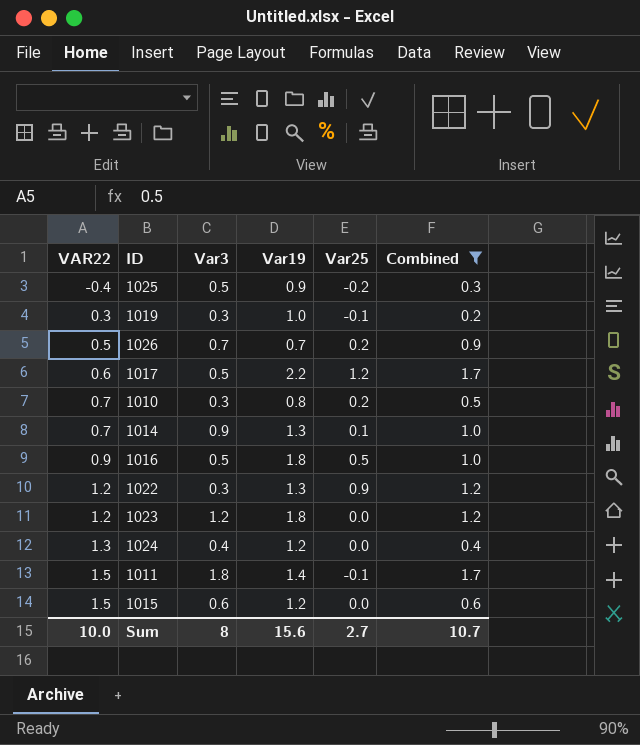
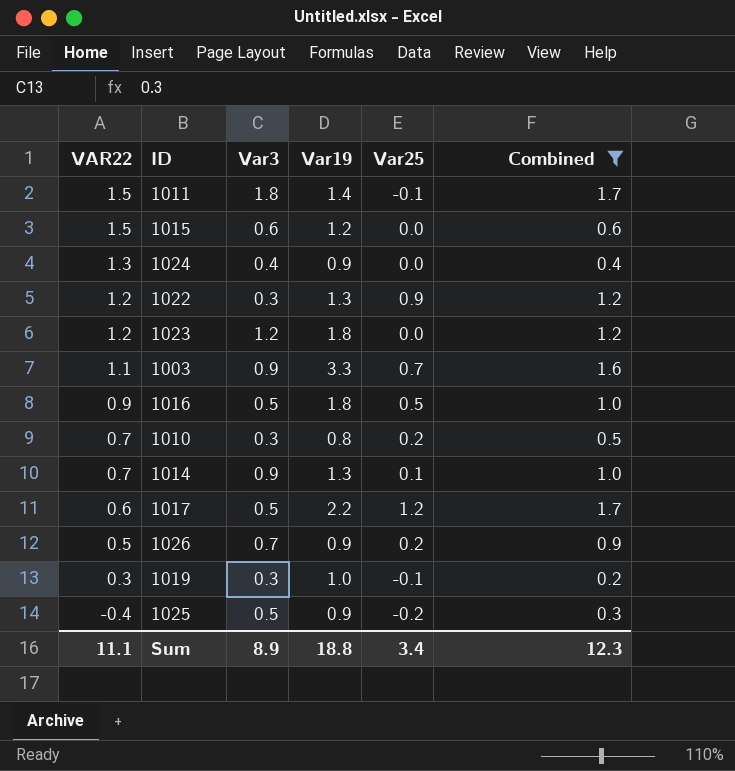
row order: VAR22 ascending -> VAR22 descending
1024 | Var19: 1.2 -> 0.9
row 1003: none -> 1.1 | 0.9 | 3.3 | 0.7 | 1.6
1026 | Var19: 0.7 -> 0.9
Sum | VAR22: 10.0 -> 11.1
Sum | Var3: 8 -> 8.9
Sum | Var19: 15.6 -> 18.8
Sum | Var25: 2.7 -> 3.4
Sum | Combined: 10.7 -> 12.3

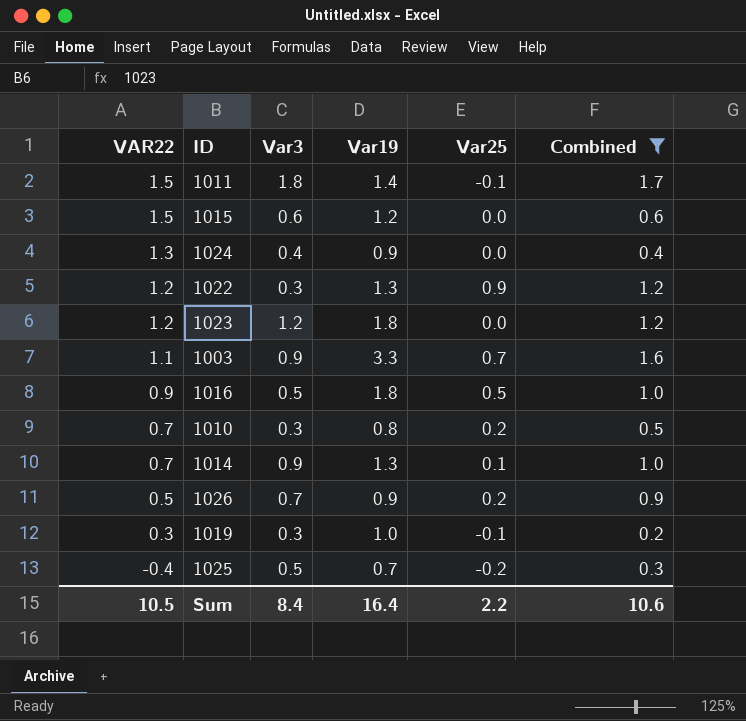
row 1017: 0.6 | 0.5 | 2.2 | 1.2 | 1.7 -> none
1025 | Var19: 0.9 -> 0.7
Sum | VAR22: 11.1 -> 10.5
Sum | Var3: 8.9 -> 8.4
Sum | Var19: 18.8 -> 16.4
Sum | Var25: 3.4 -> 2.2
Sum | Combined: 12.3 -> 10.6

